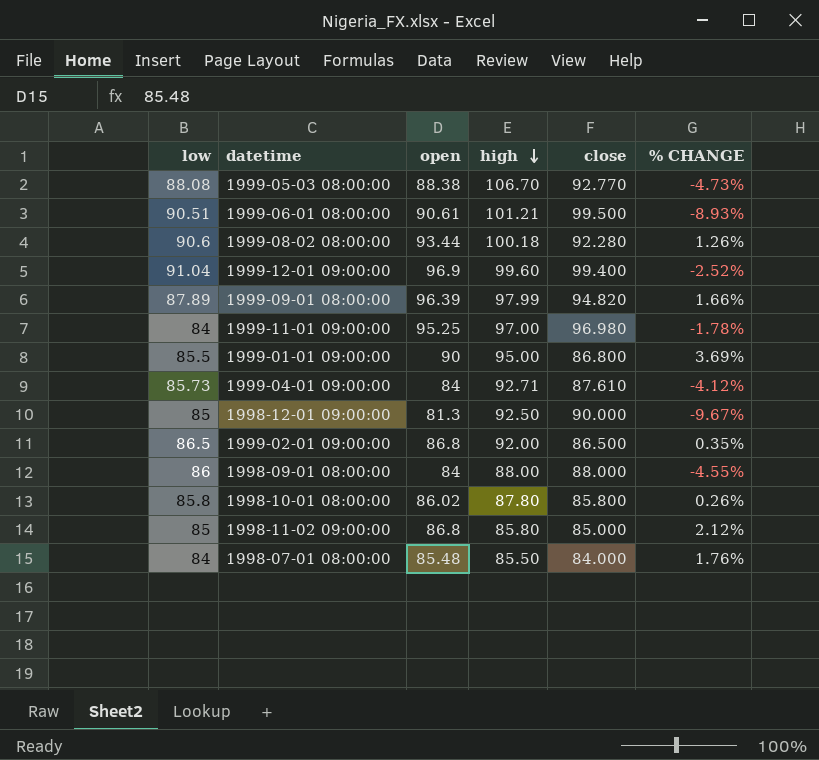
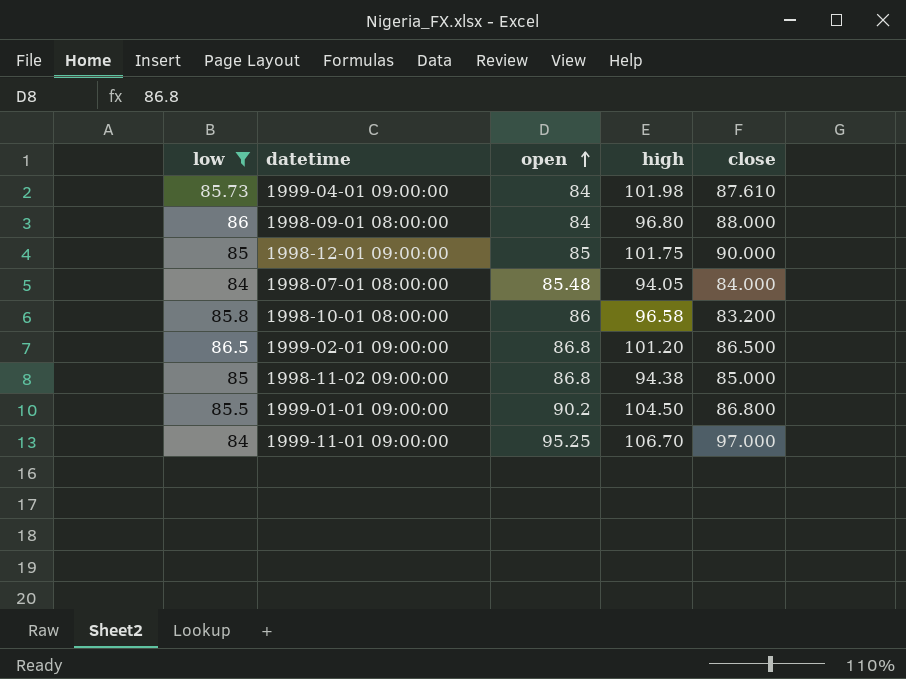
filter: none -> low <= 86.5
row order: high descending -> open ascending
column % CHANGE | formula: ([open] - [close]) / [close] -> none
1999-04-01 09:00:00 | high: 92.71 -> 101.98
1998-09-01 08:00:00 | high: 88.00 -> 96.80
1998-12-01 09:00:00 | open: 81.3 -> 85
1998-12-01 09:00:00 | high: 92.50 -> 101.75
1998-07-01 08:00:00 | high: 85.50 -> 94.05
1998-10-01 08:00:00 | open: 86.02 -> 86
1998-10-01 08:00:00 | high: 87.80 -> 96.58
1998-10-01 08:00:00 | close: 85.800 -> 83.200
1999-02-01 09:00:00 | high: 92.00 -> 101.20
1998-11-02 09:00:00 | high: 85.80 -> 94.38
1999-01-01 09:00:00 | open: 90 -> 90.2
1999-01-01 09:00:00 | high: 95.00 -> 104.50
1999-11-01 09:00:00 | high: 97.00 -> 106.70
1999-11-01 09:00:00 | close: 96.980 -> 97.000

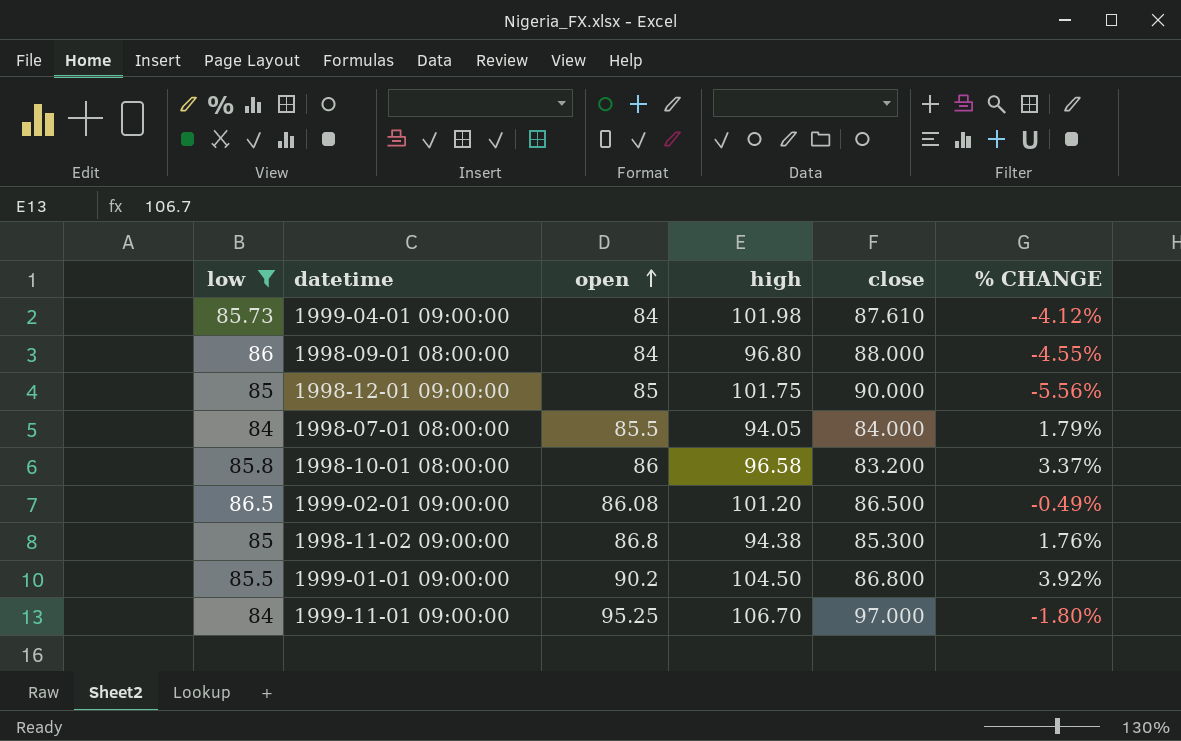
column % CHANGE | formula: none -> ([open] - [close]) / [close]
1998-07-01 08:00:00 | open: 85.48 -> 85.5
1999-02-01 09:00:00 | open: 86.8 -> 86.08
1998-11-02 09:00:00 | close: 85.000 -> 85.300

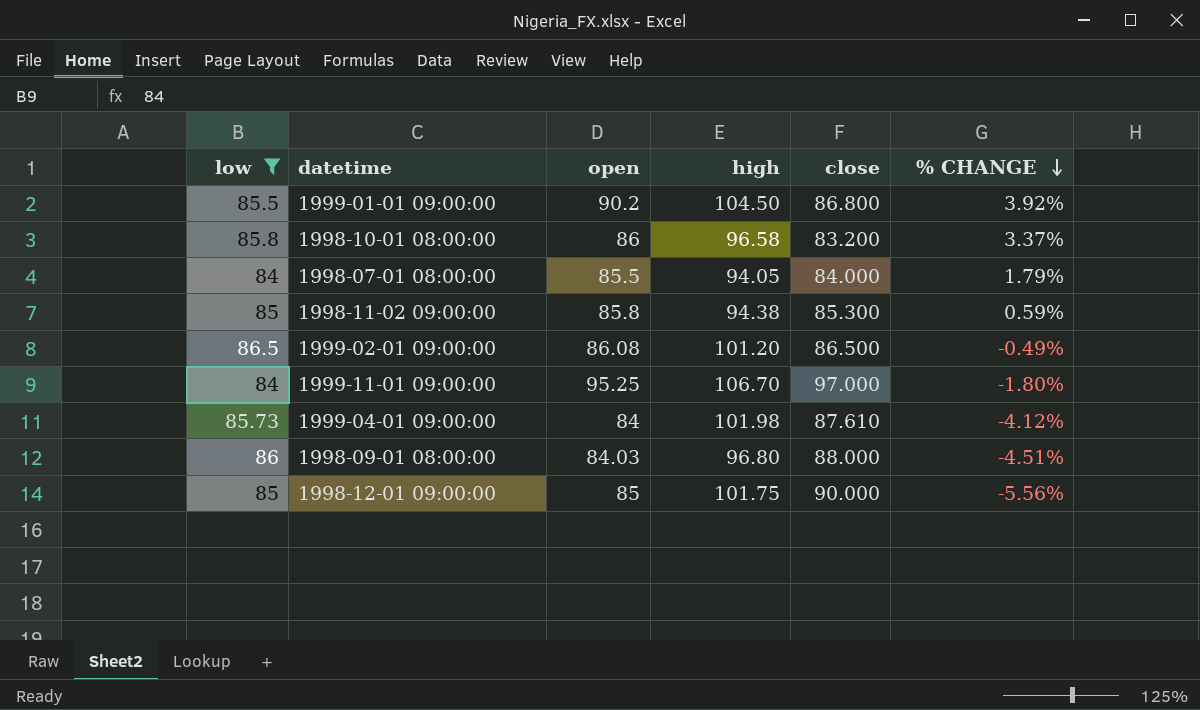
row order: open ascending -> % CHANGE descending
1998-11-02 09:00:00 | open: 86.8 -> 85.8
1998-11-02 09:00:00 | % CHANGE: 1.76% -> 0.59%
1998-09-01 08:00:00 | open: 84 -> 84.03
1998-09-01 08:00:00 | % CHANGE: -4.55% -> -4.51%

